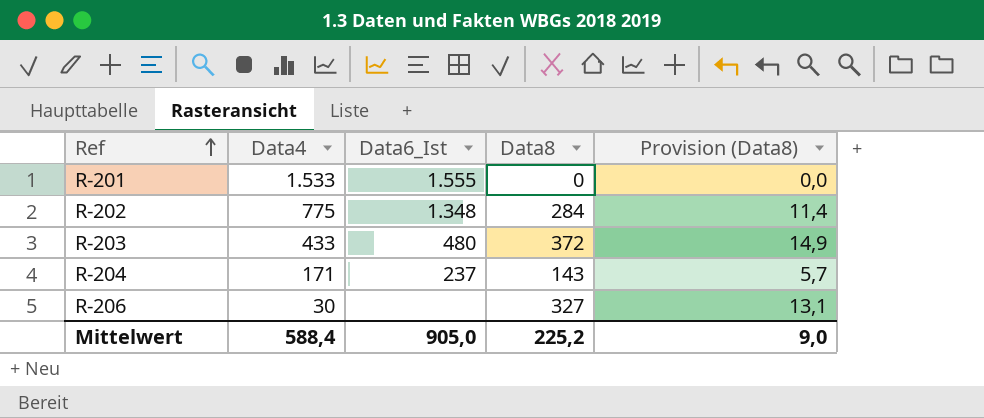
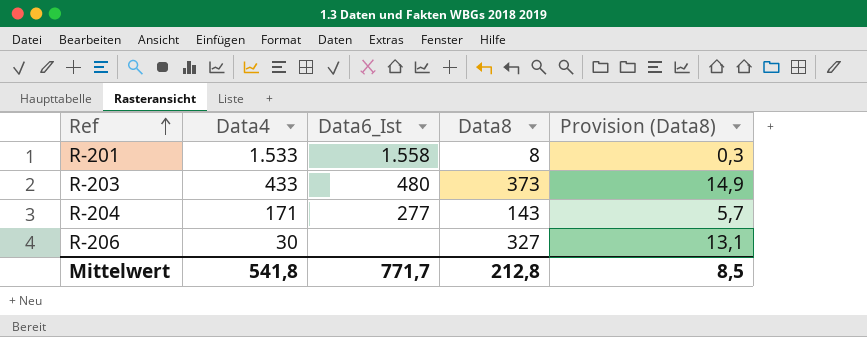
row R-202: 775 | 1.348 | 284 | 11,4 -> none
R-201 | Data6_Ist: 1.555 -> 1.558
R-201 | Data8: 0 -> 8
R-201 | Provision (Data8): 0,0 -> 0,3
R-203 | Data8: 372 -> 373
R-204 | Data6_Ist: 237 -> 277
Mittelwert | Data4: 588,4 -> 541,8
Mittelwert | Data6_Ist: 905,0 -> 771,7
Mittelwert | Data8: 225,2 -> 212,8
Mittelwert | Provision (Data8): 9,0 -> 8,5

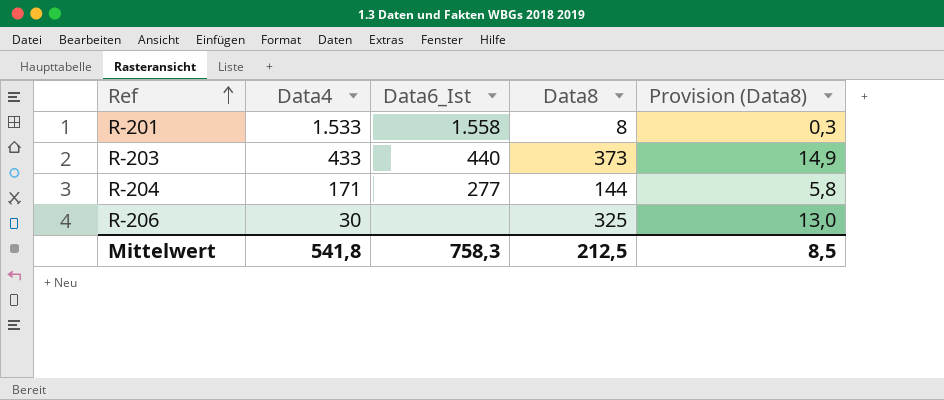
R-203 | Data6_Ist: 480 -> 440
R-204 | Data8: 143 -> 144
R-204 | Provision (Data8): 5,7 -> 5,8
R-206 | Data8: 327 -> 325
R-206 | Provision (Data8): 13,1 -> 13,0
Mittelwert | Data6_Ist: 771,7 -> 758,3
Mittelwert | Data8: 212,8 -> 212,5

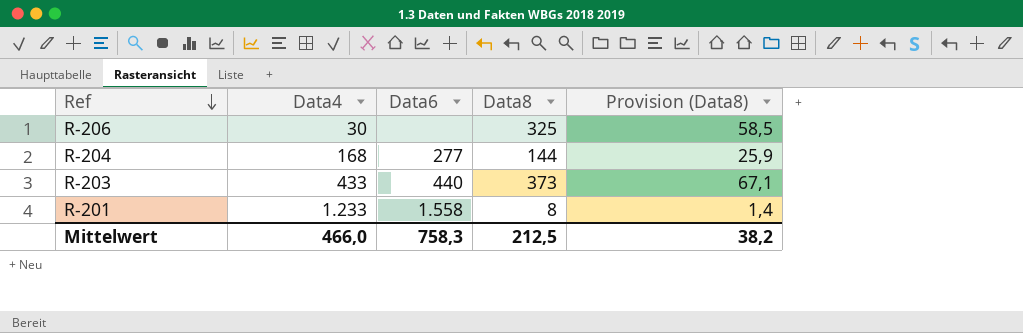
row order: Ref ascending -> Ref descending
column name: Data6_Ist -> Data6
column Provision (Data8) | formula: [Data8] * 0,04 -> [Data8] * 0,18
R-204 | Data4: 171 -> 168
R-201 | Data4: 1.533 -> 1.233
Mittelwert | Data4: 541,8 -> 466,0
Mittelwert | Provision (Data8): 8,5 -> 38,2

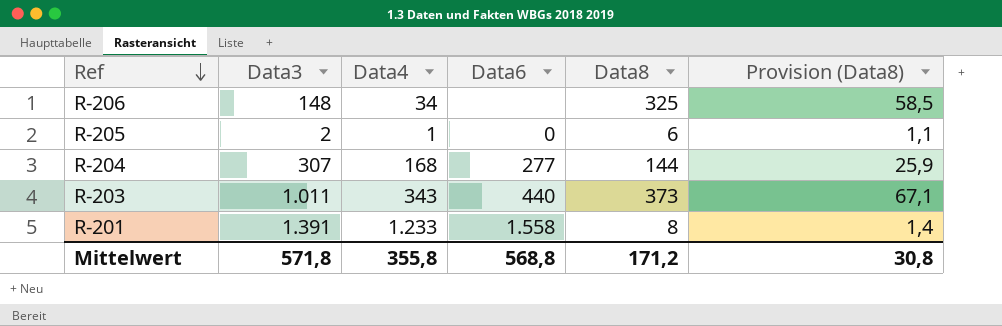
column Data3 | position: none -> 2
R-206 | Data4: 30 -> 34
row R-205: none -> 2 | 1 | 0 | 6 | 1,1
R-203 | Data4: 433 -> 343
Mittelwert | Data4: 466,0 -> 355,8
Mittelwert | Data6: 758,3 -> 568,8
Mittelwert | Data8: 212,5 -> 171,2
Mittelwert | Provision (Data8): 38,2 -> 30,8

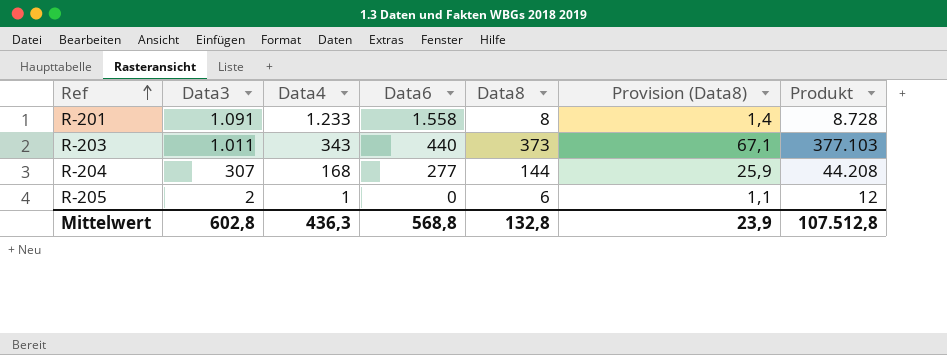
row order: Ref descending -> Ref ascending
column Produkt | formula: none -> [Data3] * [Data8]
row R-206: 148 | 34 | none | 325 | 58,5 -> none
R-201 | Data3: 1.391 -> 1.091
Mittelwert | Data3: 571,8 -> 602,8
Mittelwert | Data4: 355,8 -> 436,3
Mittelwert | Data8: 171,2 -> 132,8
Mittelwert | Provision (Data8): 30,8 -> 23,9

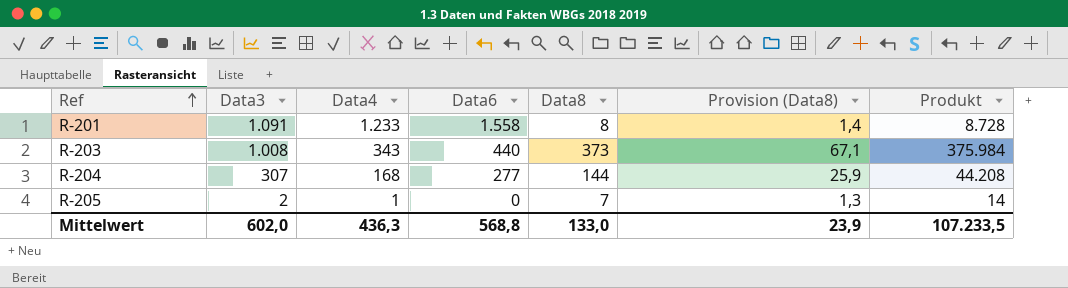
R-203 | Data3: 1.011 -> 1.008
R-203 | Produkt: 377.103 -> 375.984
R-205 | Data8: 6 -> 7
R-205 | Provision (Data8): 1,1 -> 1,3
R-205 | Produkt: 12 -> 14
Mittelwert | Data3: 602,8 -> 602,0
Mittelwert | Data8: 132,8 -> 133,0
Mittelwert | Produkt: 107.512,8 -> 107.233,5

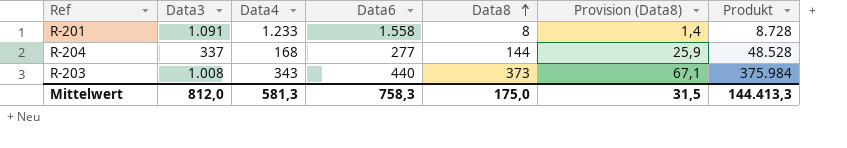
row order: Ref ascending -> Data8 ascending
row R-205: 2 | 1 | 0 | 7 | 1,3 | 14 -> none
R-204 | Data3: 307 -> 337
R-204 | Produkt: 44.208 -> 48.528
Mittelwert | Data3: 602,0 -> 812,0
Mittelwert | Data4: 436,3 -> 581,3
Mittelwert | Data6: 568,8 -> 758,3
Mittelwert | Data8: 133,0 -> 175,0
Mittelwert | Provision (Data8): 23,9 -> 31,5
Mittelwert | Produkt: 107.233,5 -> 144.413,3

